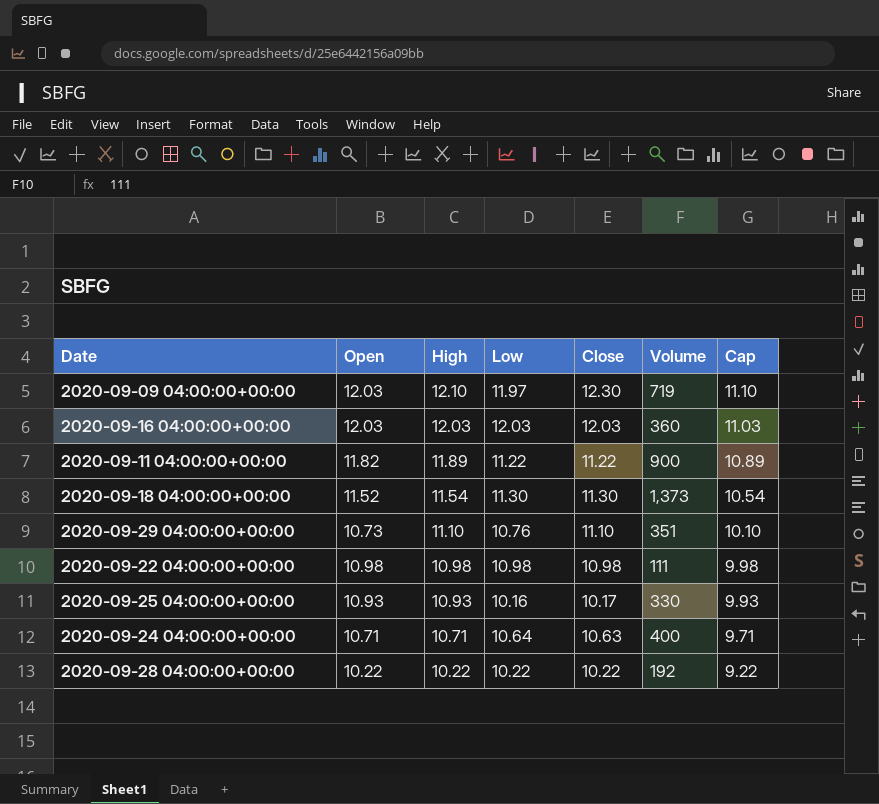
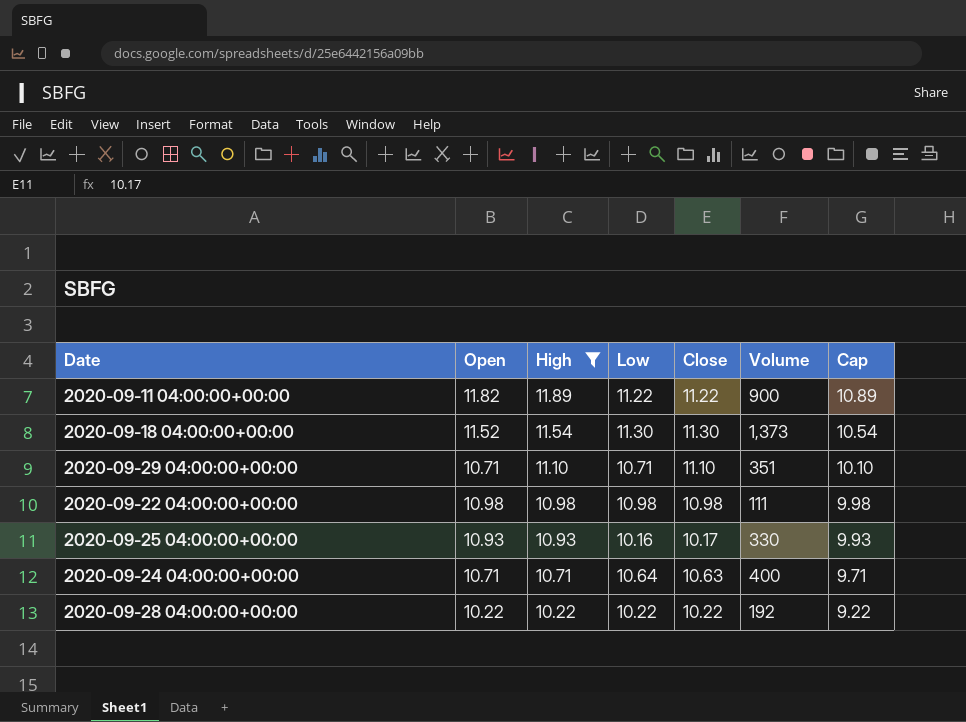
filter: none -> High <= 11.89
2020-09-29 04:00:00+00:00 | Open: 10.73 -> 10.71
2020-09-29 04:00:00+00:00 | Low: 10.76 -> 10.71

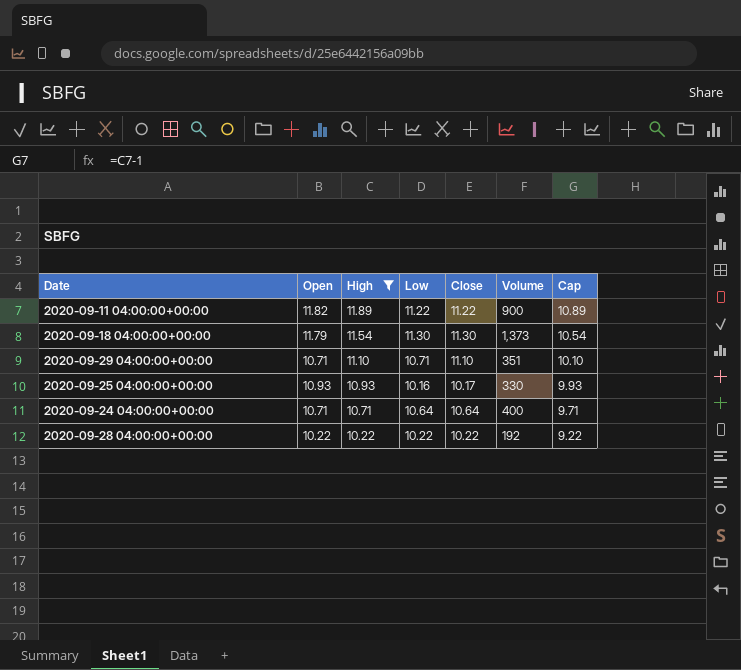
row 2020-09-22 04:00:00+00:00: 10.98 | 10.98 | 10.98 | 10.98 | 111 | 9.98 -> none
2020-09-18 04:00:00+00:00 | Open: 11.52 -> 11.79
2020-09-24 04:00:00+00:00 | Close: 10.63 -> 10.64

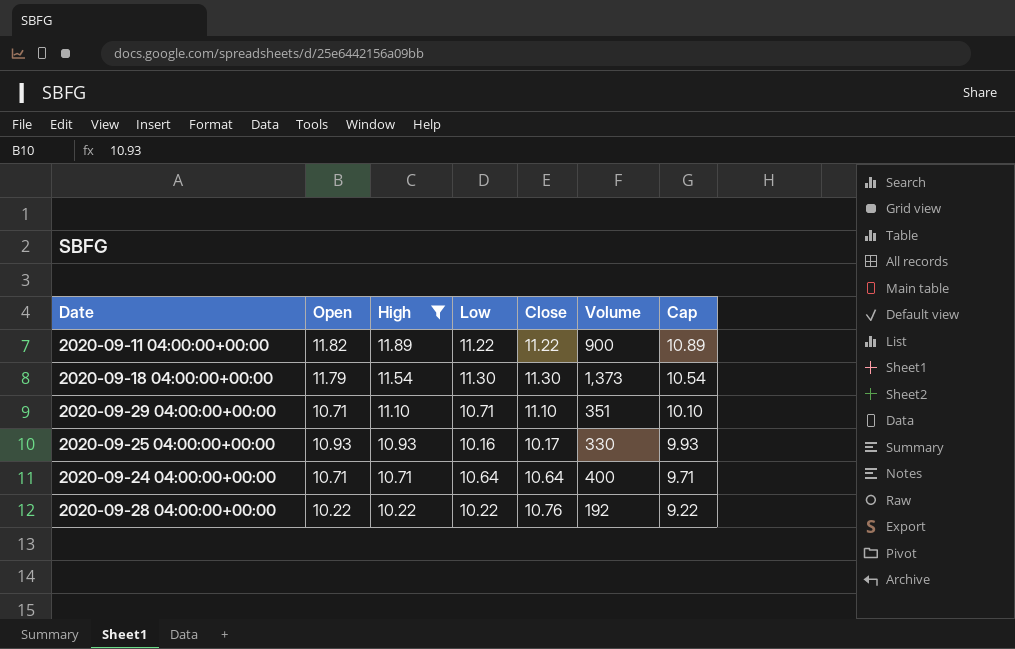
2020-09-28 04:00:00+00:00 | Close: 10.22 -> 10.76

